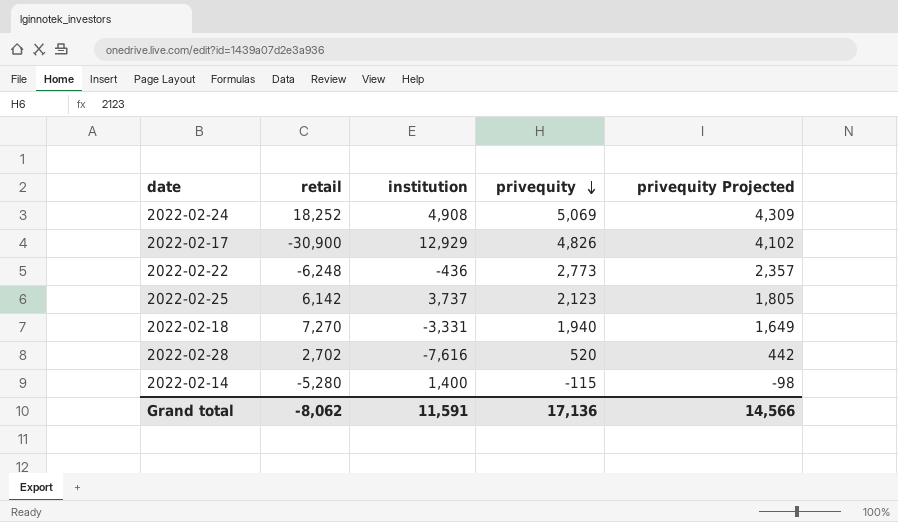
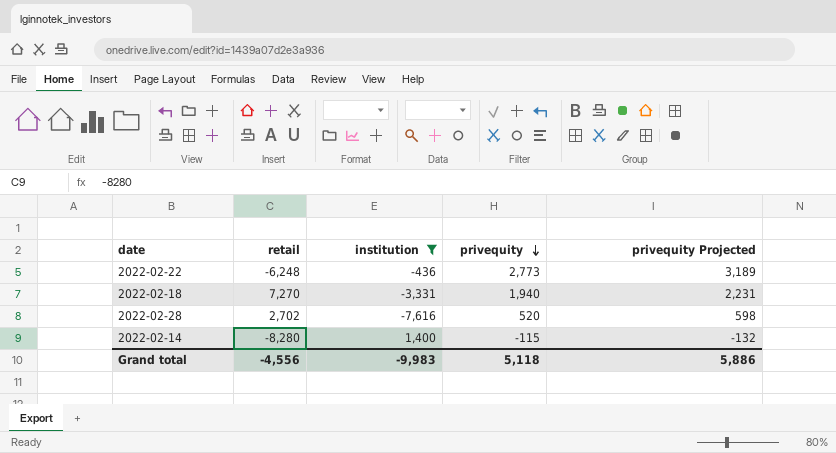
filter: none -> institution <= 1,400
column privequity Projected | formula: [privequity] * 0.85 -> [privequity] * 1.15
2022-02-14 | retail: -5,280 -> -8,280
Grand total | retail: -8,062 -> -4,556
Grand total | institution: 11,591 -> -9,983
Grand total | privequity: 17,136 -> 5,118
Grand total | privequity Projected: 14,566 -> 5,886

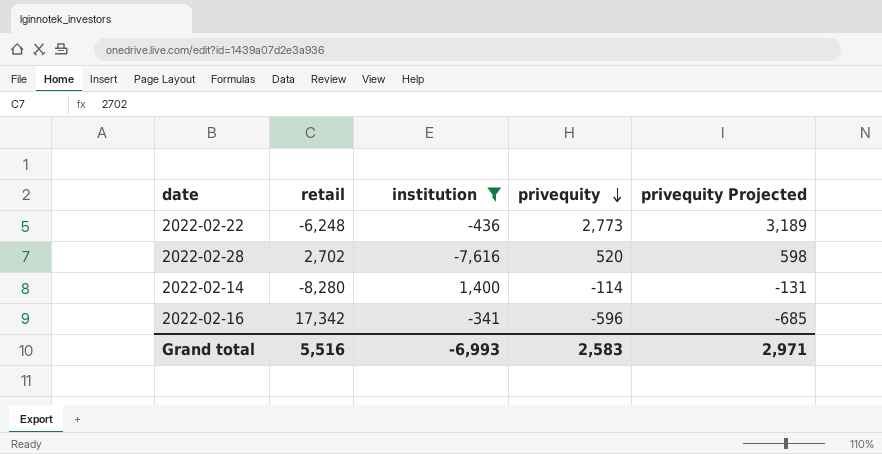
row 2022-02-18: 7,270 | -3,331 | 1,940 | 2,231 -> none
2022-02-14 | privequity: -115 -> -114
2022-02-14 | privequity Projected: -132 -> -131
row 2022-02-16: none -> 17,342 | -341 | -596 | -685
Grand total | retail: -4,556 -> 5,516
Grand total | institution: -9,983 -> -6,993
Grand total | privequity: 5,118 -> 2,583
Grand total | privequity Projected: 5,886 -> 2,971

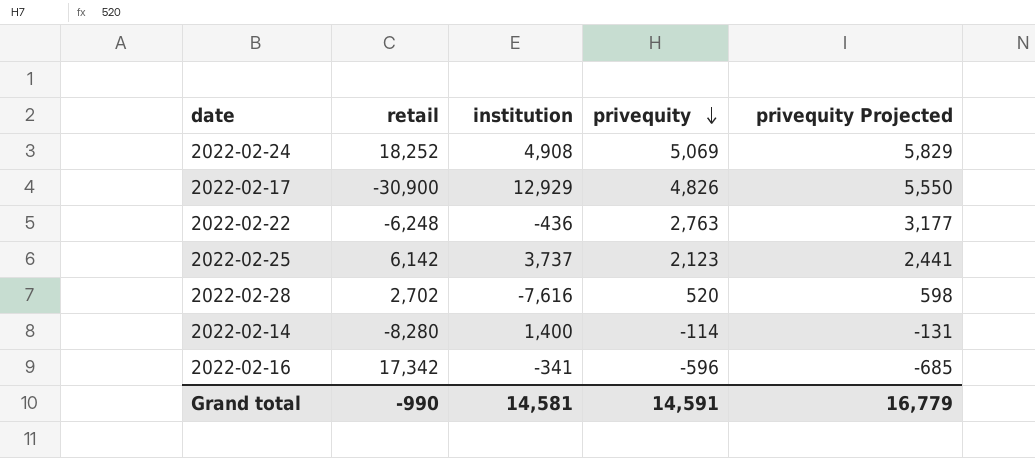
filter: institution <= 1,400 -> none
2022-02-22 | privequity: 2,773 -> 2,763
2022-02-22 | privequity Projected: 3,189 -> 3,177
Grand total | retail: 5,516 -> -990
Grand total | institution: -6,993 -> 14,581
Grand total | privequity: 2,583 -> 14,591
Grand total | privequity Projected: 2,971 -> 16,779

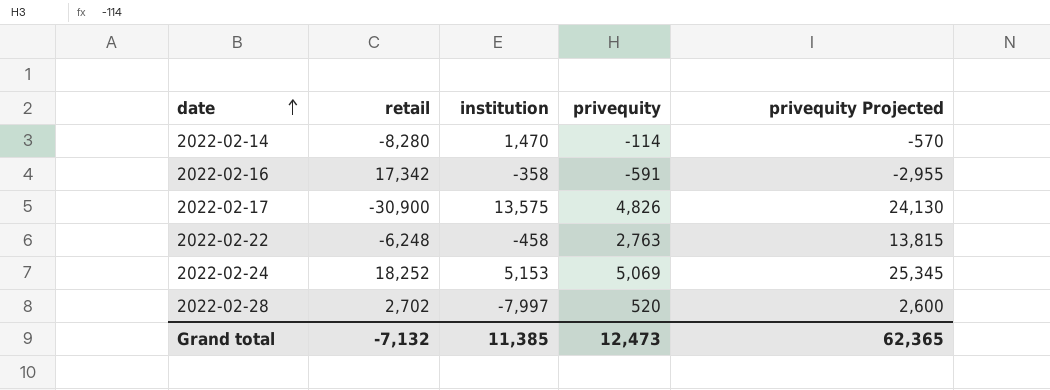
row order: privequity descending -> date ascending
column privequity Projected | formula: [privequity] * 1.15 -> [privequity] * 5
row 2022-02-25: 6,142 | 3,737 | 2,123 | 2,441 -> none
2022-02-14 | institution: 1,400 -> 1,470
2022-02-16 | institution: -341 -> -358
2022-02-16 | privequity: -596 -> -591
2022-02-17 | institution: 12,929 -> 13,575
2022-02-22 | institution: -436 -> -458
2022-02-24 | institution: 4,908 -> 5,153
2022-02-28 | institution: -7,616 -> -7,997
Grand total | retail: -990 -> -7,132
Grand total | institution: 14,581 -> 11,385
Grand total | privequity: 14,591 -> 12,473
Grand total | privequity Projected: 16,779 -> 62,365

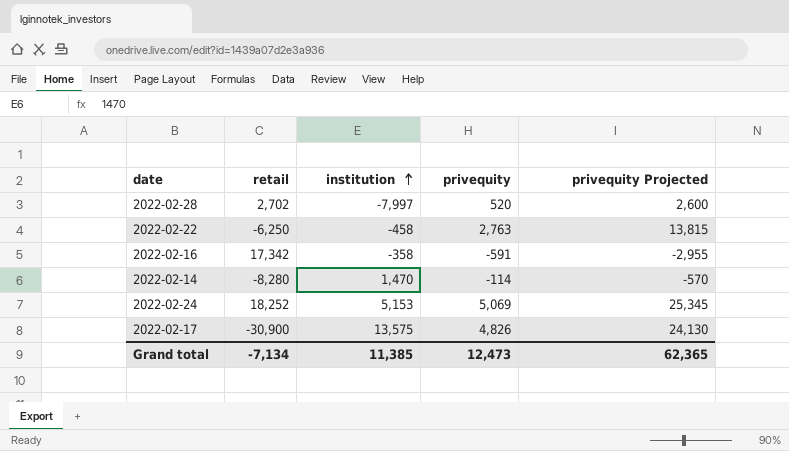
row order: date ascending -> institution ascending
2022-02-22 | retail: -6,248 -> -6,250
Grand total | retail: -7,132 -> -7,134

